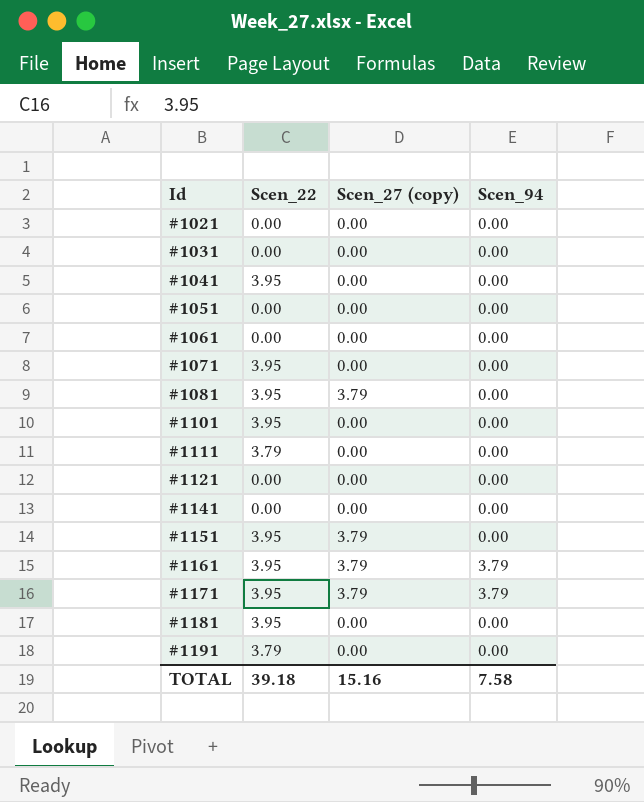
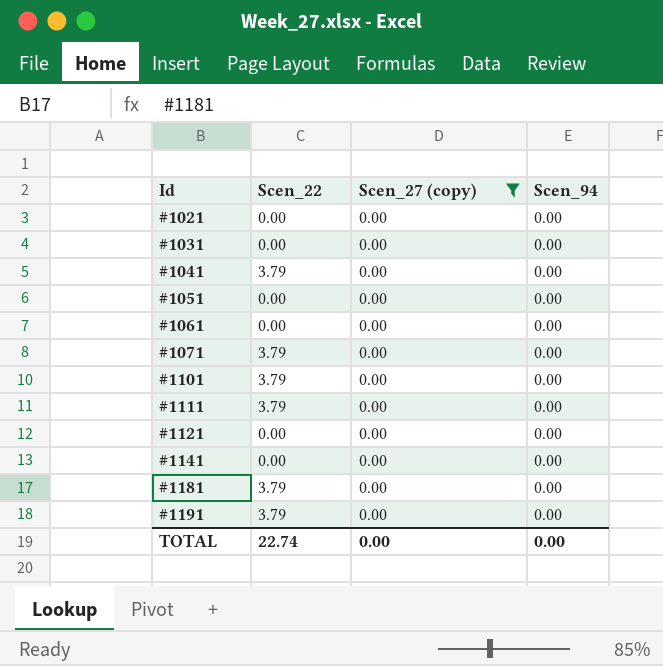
filter: none -> Scen_27 (copy) = 0.00
#1041 | Scen_22: 3.95 -> 3.79
#1071 | Scen_22: 3.95 -> 3.79
#1101 | Scen_22: 3.95 -> 3.79
#1181 | Scen_22: 3.95 -> 3.79
TOTAL | Scen_22: 39.18 -> 22.74
TOTAL | Scen_27 (copy): 15.16 -> 0.00
TOTAL | Scen_94: 7.58 -> 0.00

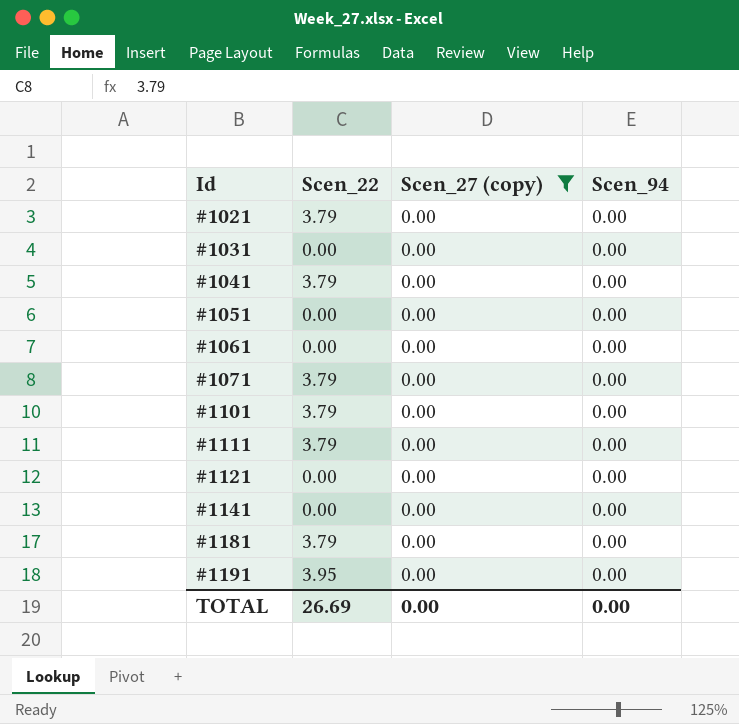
#1021 | Scen_22: 0.00 -> 3.79
#1191 | Scen_22: 3.79 -> 3.95
TOTAL | Scen_22: 22.74 -> 26.69

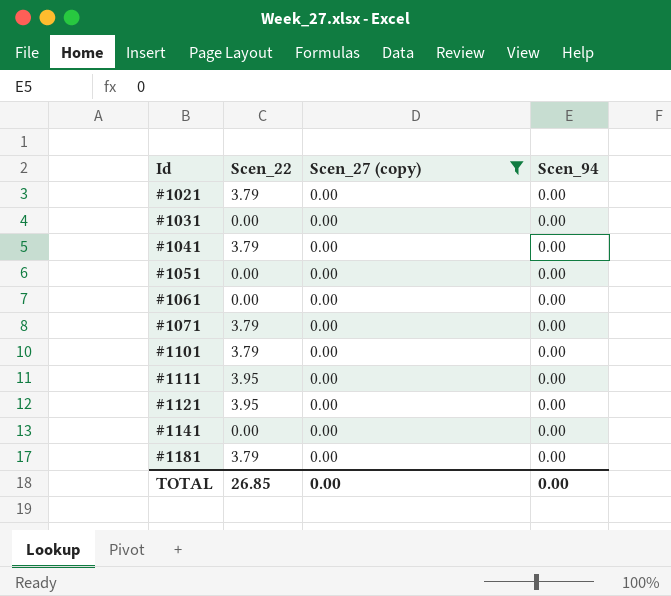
row #1191: 3.95 | 0.00 | 0.00 -> none
#1111 | Scen_22: 3.79 -> 3.95
#1121 | Scen_22: 0.00 -> 3.95
TOTAL | Scen_22: 26.69 -> 26.85

